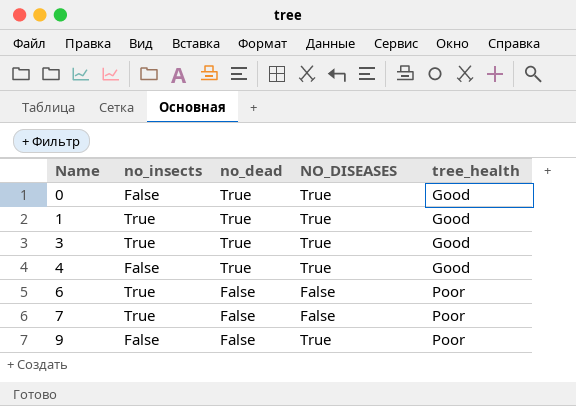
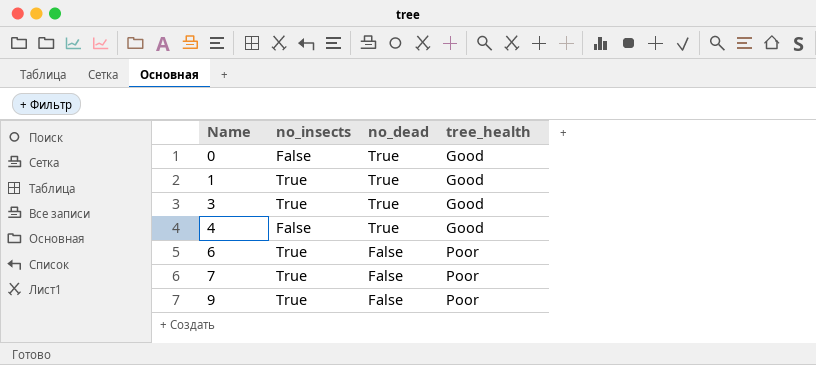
column NO_DISEASES | position: 4 -> none
9 | no_insects: False -> True

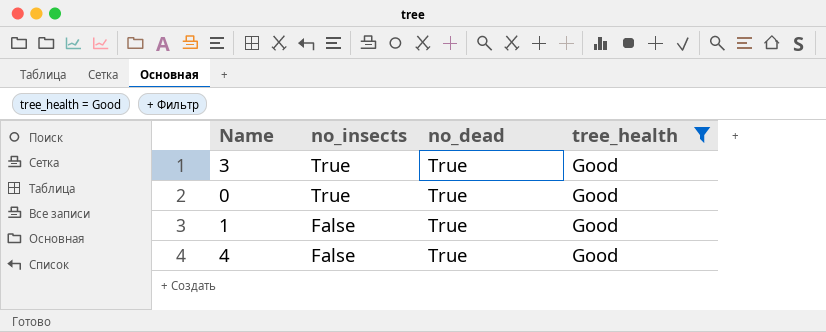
filter: none -> tree_health = Good
row order: Name ascending -> no_insects descending
0 | no_insects: False -> True
1 | no_insects: True -> False

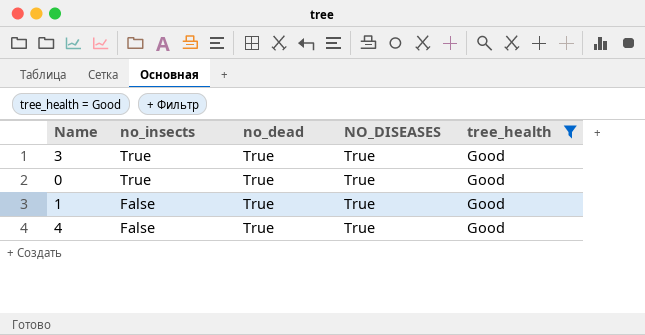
column NO_DISEASES | position: none -> 4

